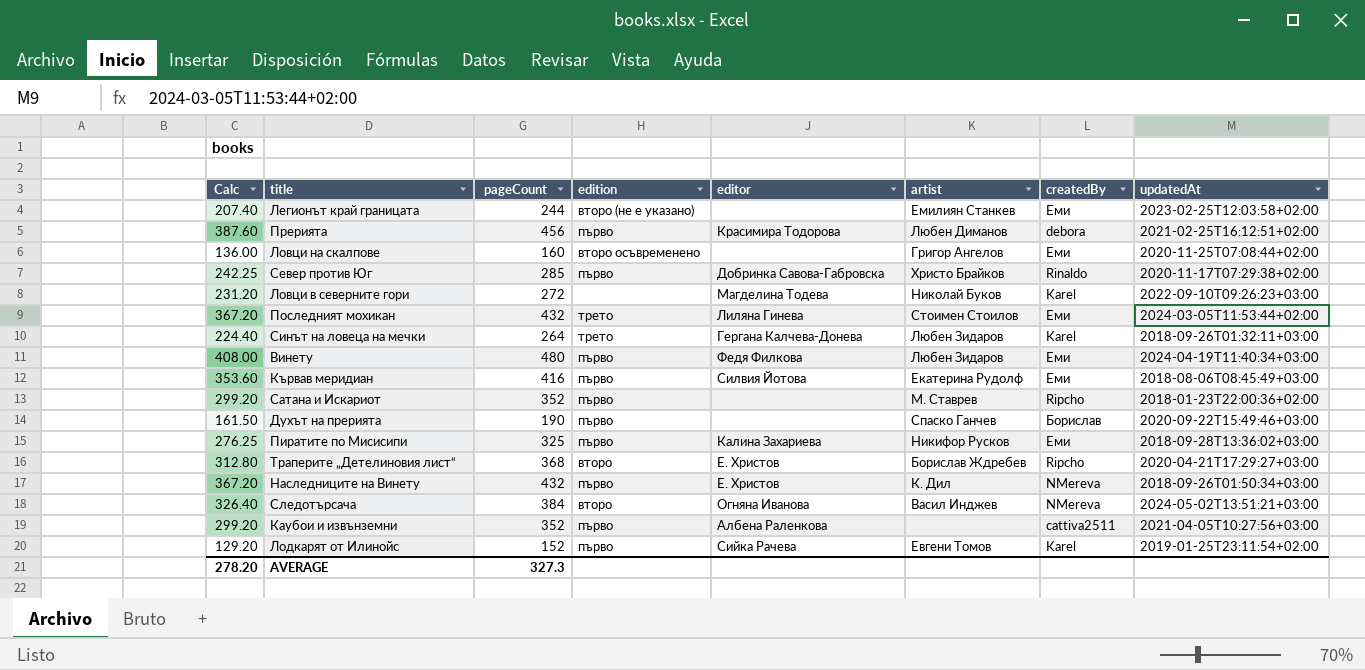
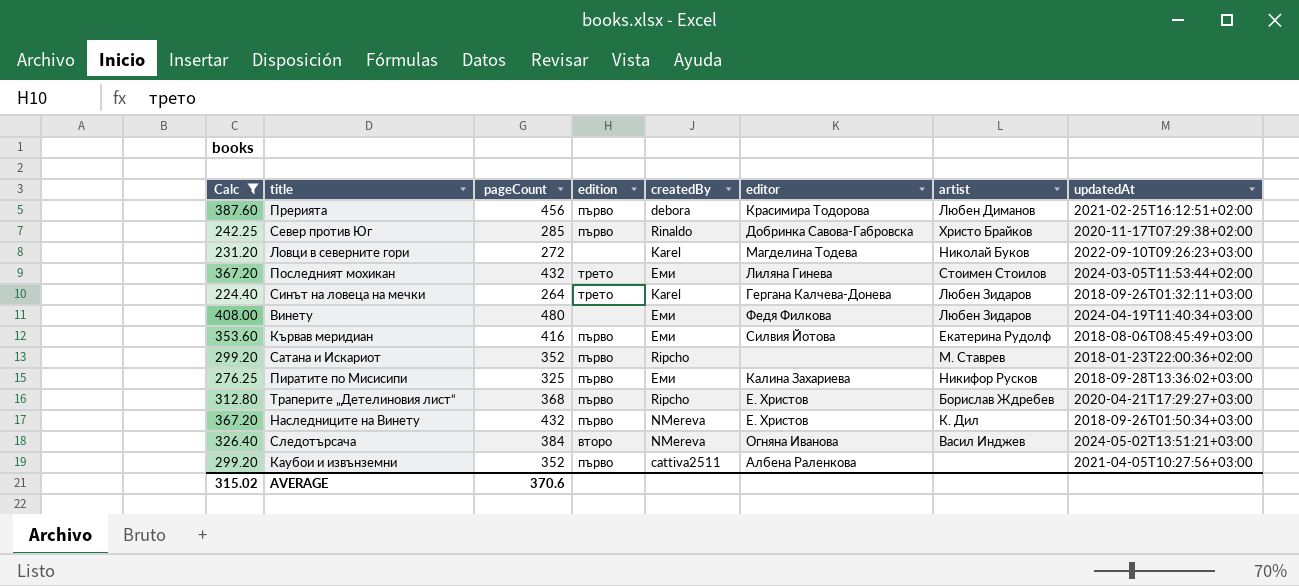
filter: none -> Calc >= 224.40
column createdBy | position: 7 -> 5
Винету | edition: първо -> none
Траперите „Детелиновия лист“ | edition: второ -> първо
AVERAGE | Calc: 278.20 -> 315.02
AVERAGE | pageCount: 327.3 -> 370.6

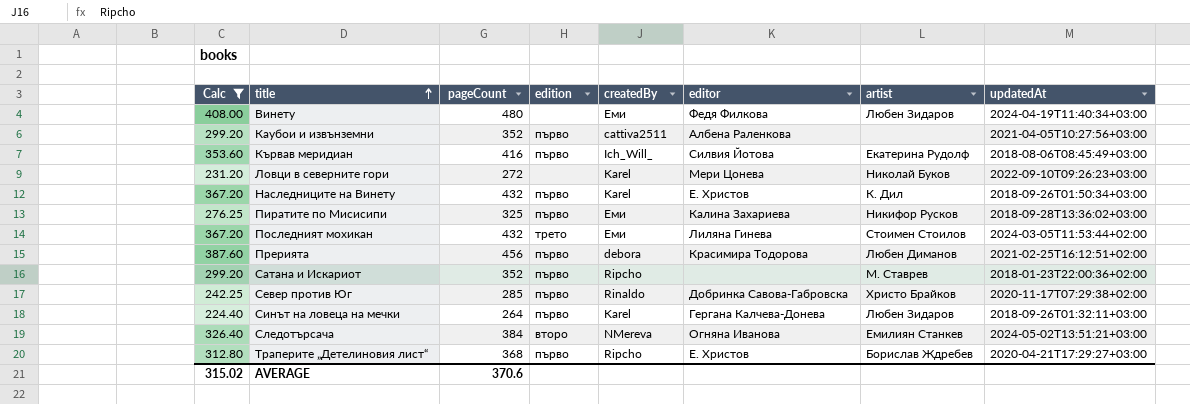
row order: none -> title ascending
Кървав меридиан | createdBy: Еми -> Ich_Will_
Ловци в северните гори | editor: Магделина Тодева -> Мери Цонева
Наследниците на Винету | createdBy: NMereva -> Karel
Синът на ловеца на мечки | edition: трето -> първо
Следотърсача | artist: Васил Инджев -> Емилиян Станкев

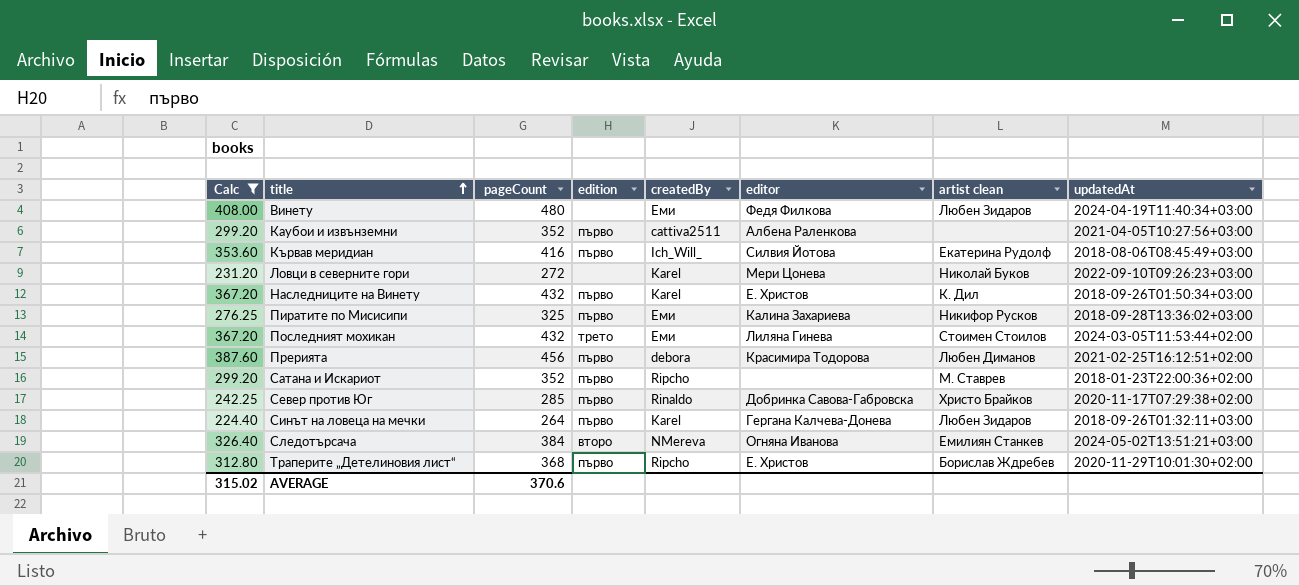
column name: artist -> artist clean
Траперите „Детелиновия лист“ | updatedAt: 2020-04-21T17:29:27+03:00 -> 2020-11-29T10:01:30+02:00

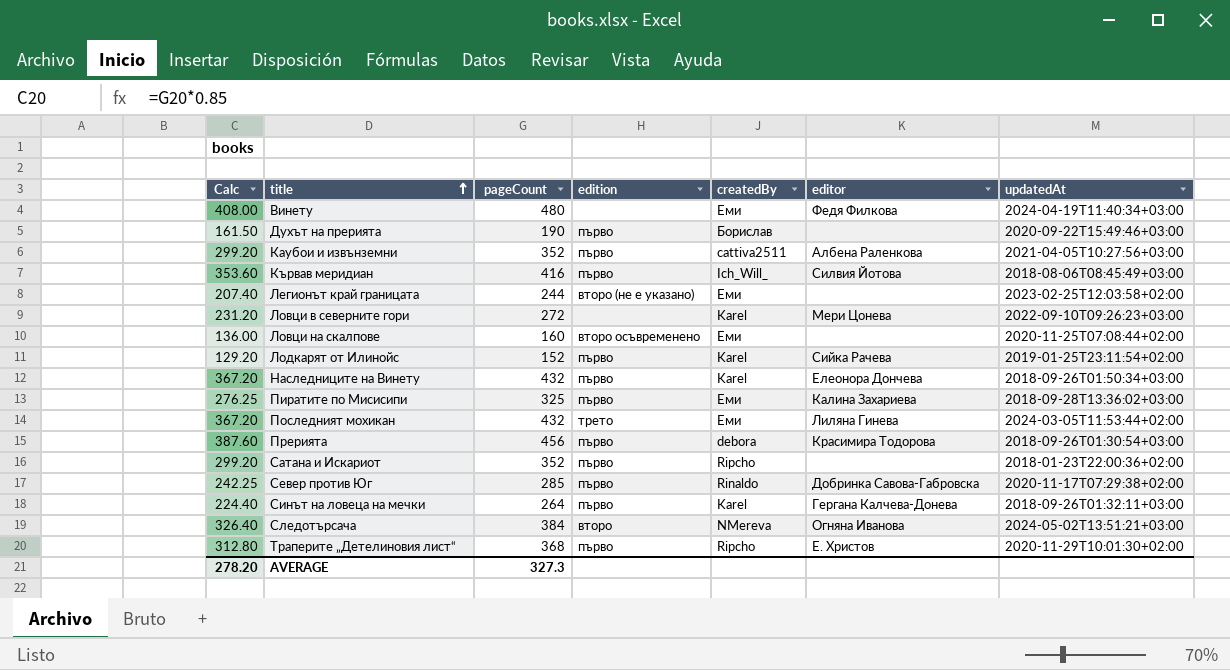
filter: Calc >= 224.40 -> none
column artist clean | position: 7 -> none
Наследниците на Винету | editor: Е. Xpистoв -> Елеонора Дончева
Прерията | updatedAt: 2021-02-25T16:12:51+02:00 -> 2018-09-26T01:30:54+03:00
AVERAGE | Calc: 315.02 -> 278.20
AVERAGE | pageCount: 370.6 -> 327.3

